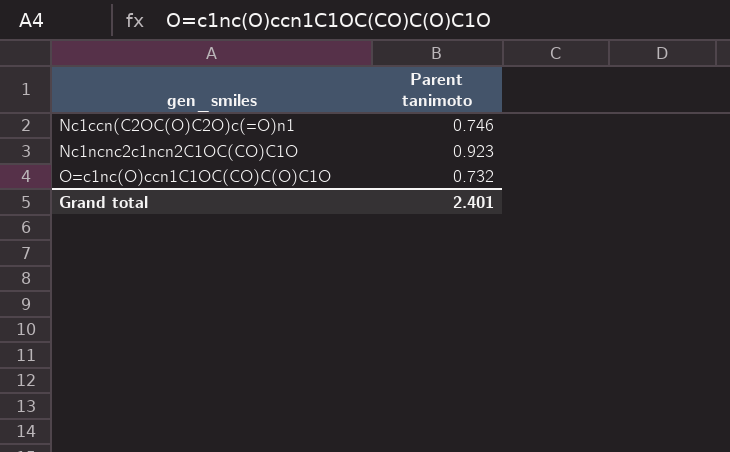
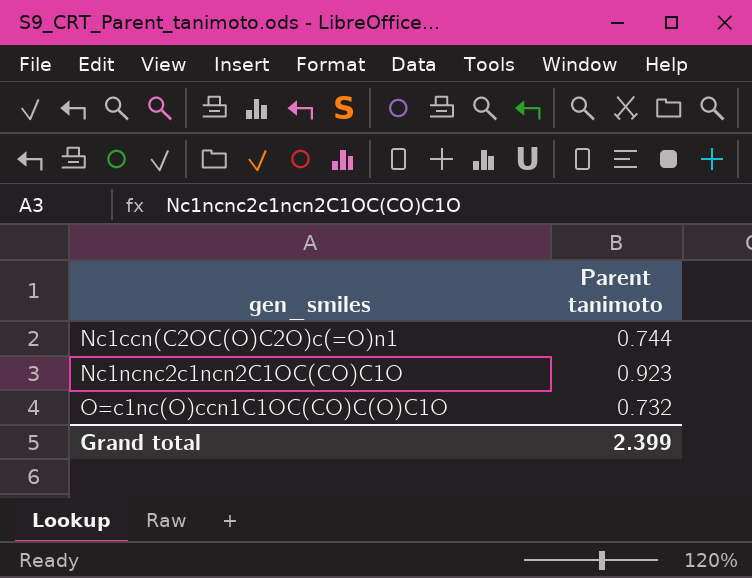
Nc1ccn(C2OC(O)C2O)c(=O)n1 | Parent tanimoto: 0.746 -> 0.744
Grand total | Parent tanimoto: 2.401 -> 2.399

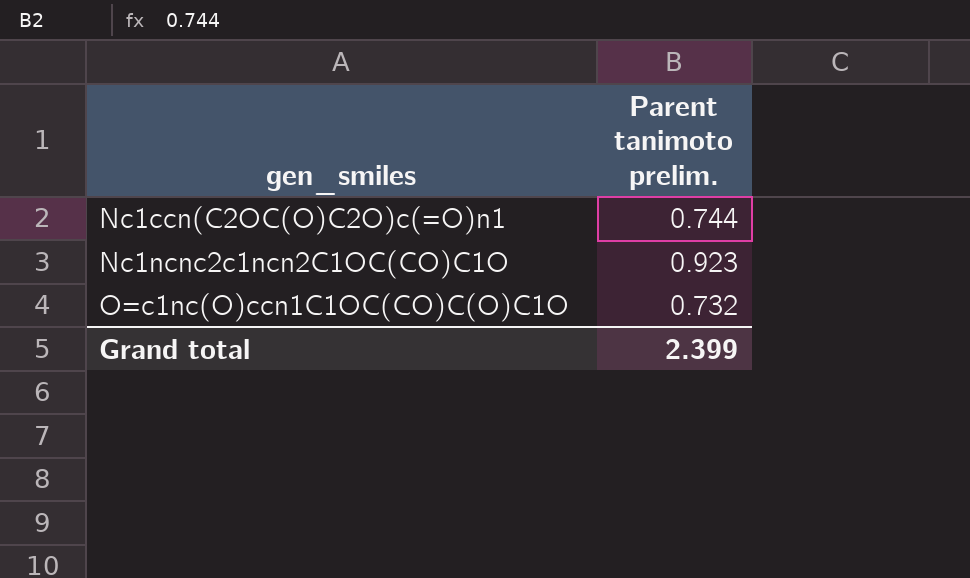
column name: Parent tanimoto -> Parent tanimoto prelim.

